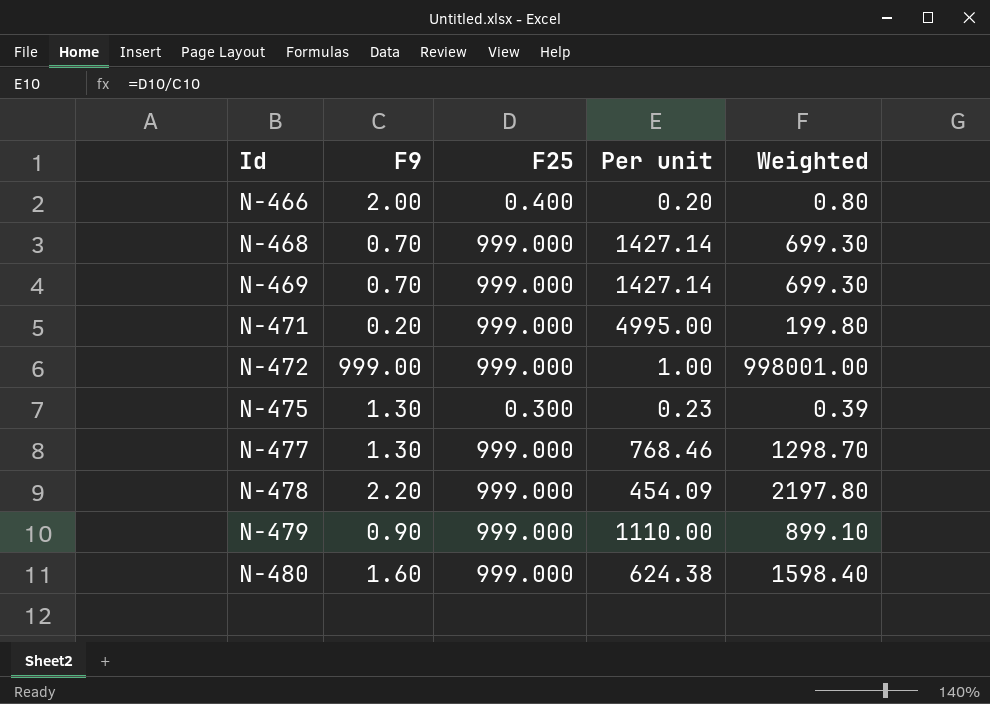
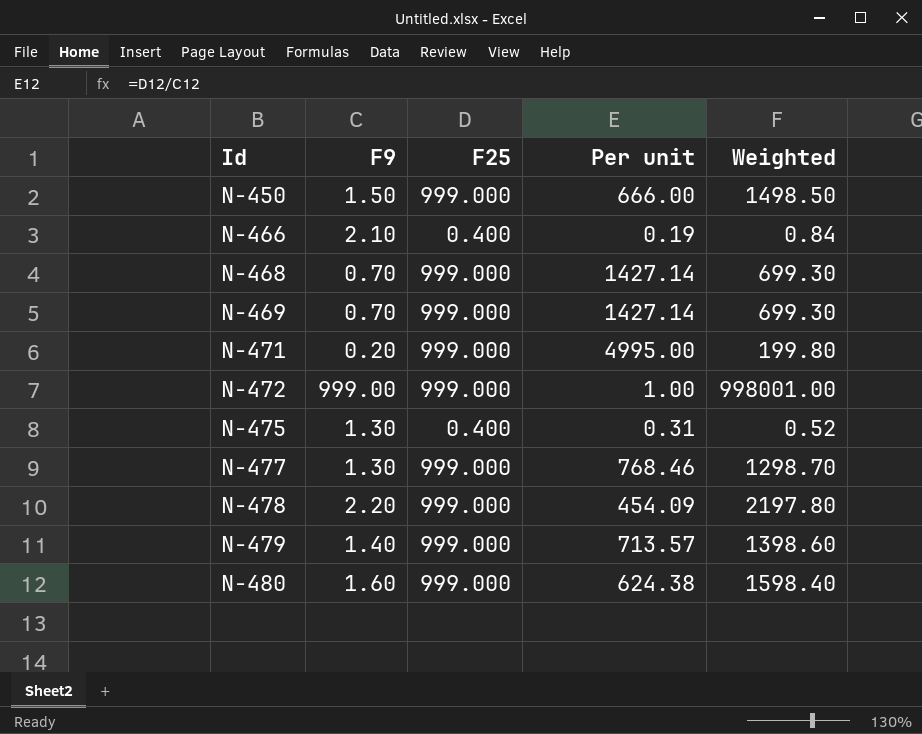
row N-450: none -> 1.50 | 999.000 | 666.00 | 1498.50
N-466 | F9: 2.00 -> 2.10
N-466 | Per unit: 0.20 -> 0.19
N-466 | Weighted: 0.80 -> 0.84
N-475 | F25: 0.300 -> 0.400
N-475 | Per unit: 0.23 -> 0.31
N-475 | Weighted: 0.39 -> 0.52
N-479 | F9: 0.90 -> 1.40
N-479 | Per unit: 1110.00 -> 713.57
N-479 | Weighted: 899.10 -> 1398.60

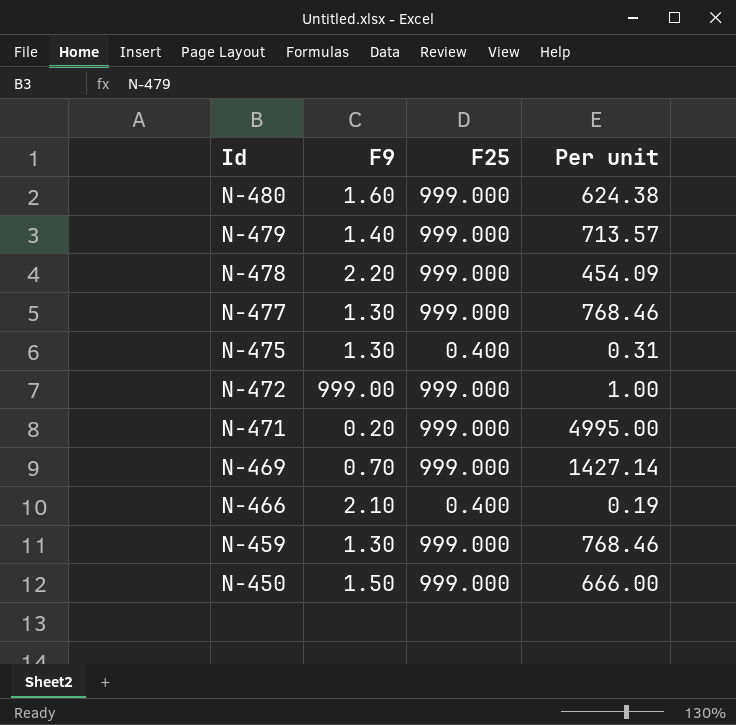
row order: Id ascending -> Id descending
column Weighted | formula: [F9] * [F25] -> none
row N-468: 0.70 | 999.000 | 1427.14 | 699.30 -> none
row N-459: none -> 1.30 | 999.000 | 768.46

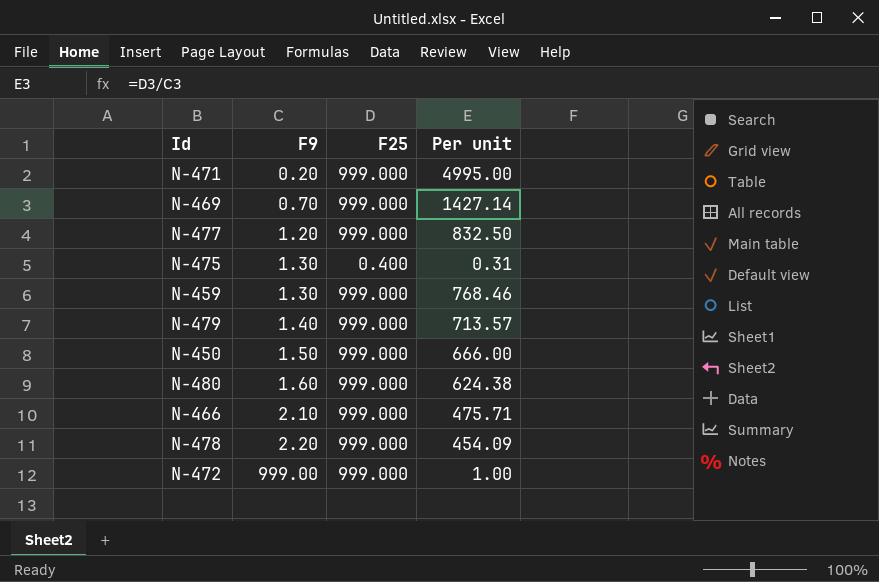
row order: Id descending -> F9 ascending
N-477 | F9: 1.30 -> 1.20
N-477 | Per unit: 768.46 -> 832.50
N-466 | F25: 0.400 -> 999.000
N-466 | Per unit: 0.19 -> 475.71

